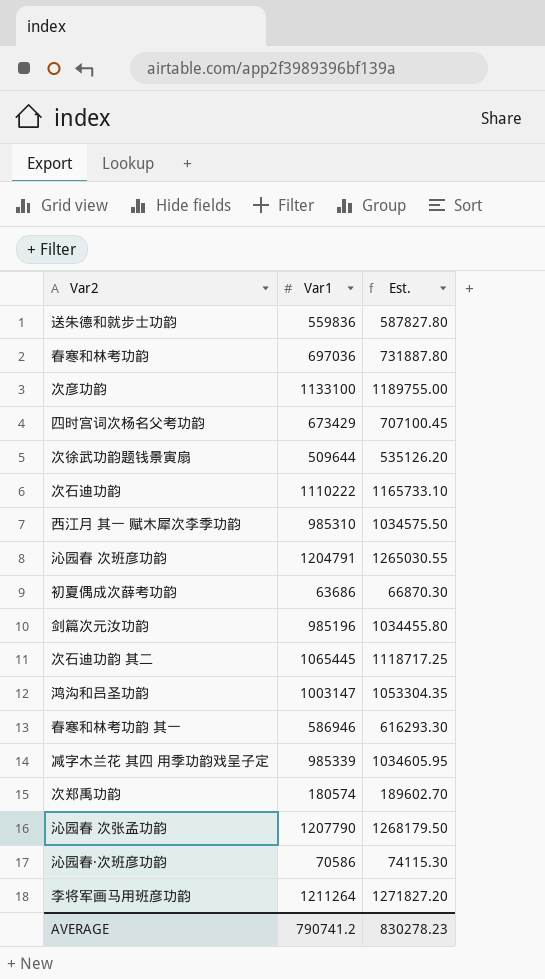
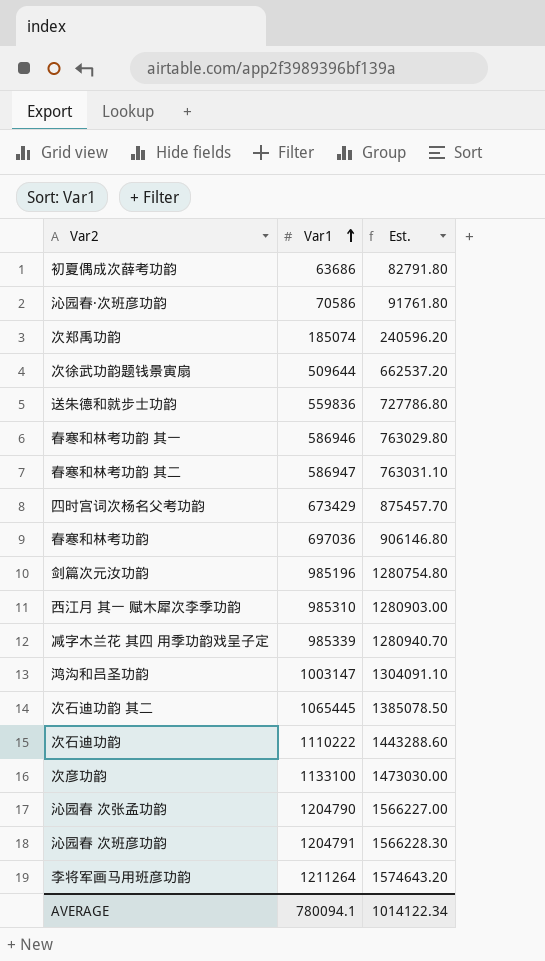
row order: none -> Var1 ascending
column Est. | formula: [Var1] * 1.05 -> [Var1] * 1.3
次郑禹功韵 | Var1: 180574 -> 185074
row 春寒和林考功韵 其二: none -> 586947 | 763031.10
沁园春 次张孟功韵 | Var1: 1207790 -> 1204790
AVERAGE | Var1: 790741.2 -> 780094.1
AVERAGE | Est.: 830278.23 -> 1014122.34

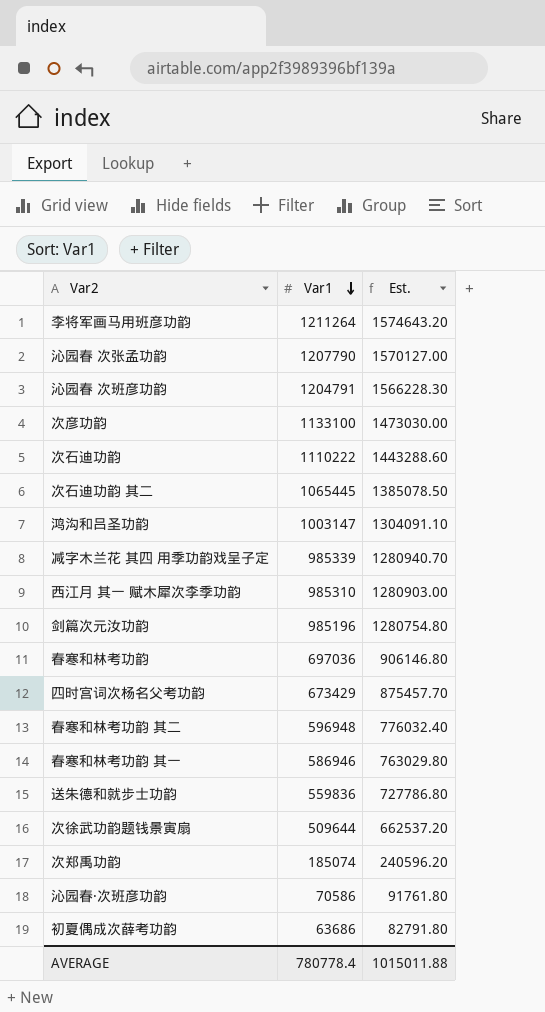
row order: Var1 ascending -> Var1 descending
沁园春 次张孟功韵 | Var1: 1204790 -> 1207790
沁园春 次张孟功韵 | Est.: 1566227.00 -> 1570127.00
春寒和林考功韵 其二 | Var1: 586947 -> 596948
春寒和林考功韵 其二 | Est.: 763031.10 -> 776032.40
AVERAGE | Var1: 780094.1 -> 780778.4
AVERAGE | Est.: 1014122.34 -> 1015011.88

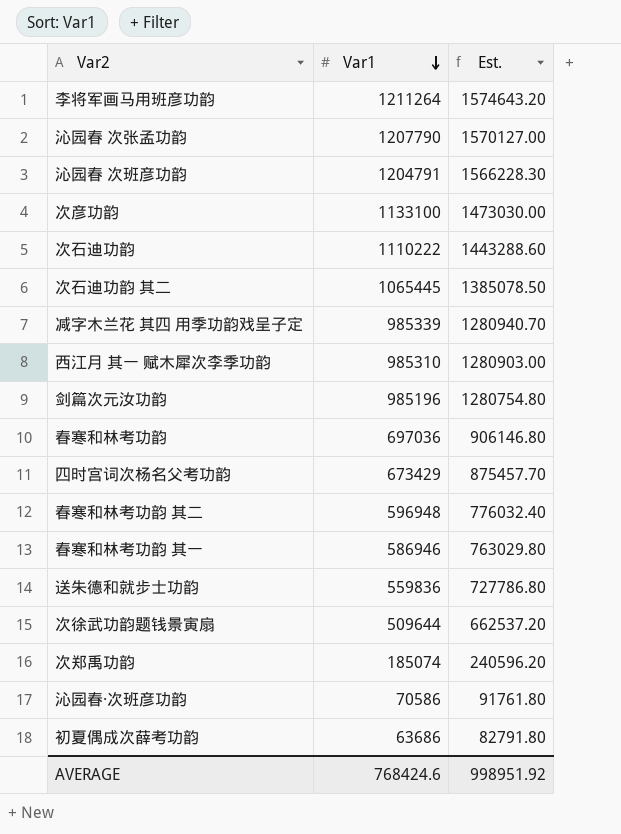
row 鸿沟和吕圣功韵: 1003147 | 1304091.10 -> none
AVERAGE | Var1: 780778.4 -> 768424.6
AVERAGE | Est.: 1015011.88 -> 998951.92

